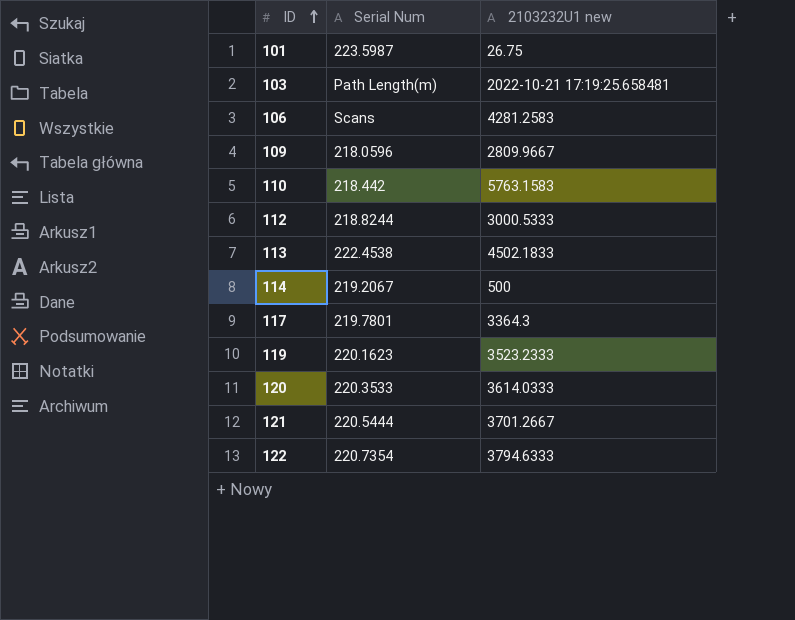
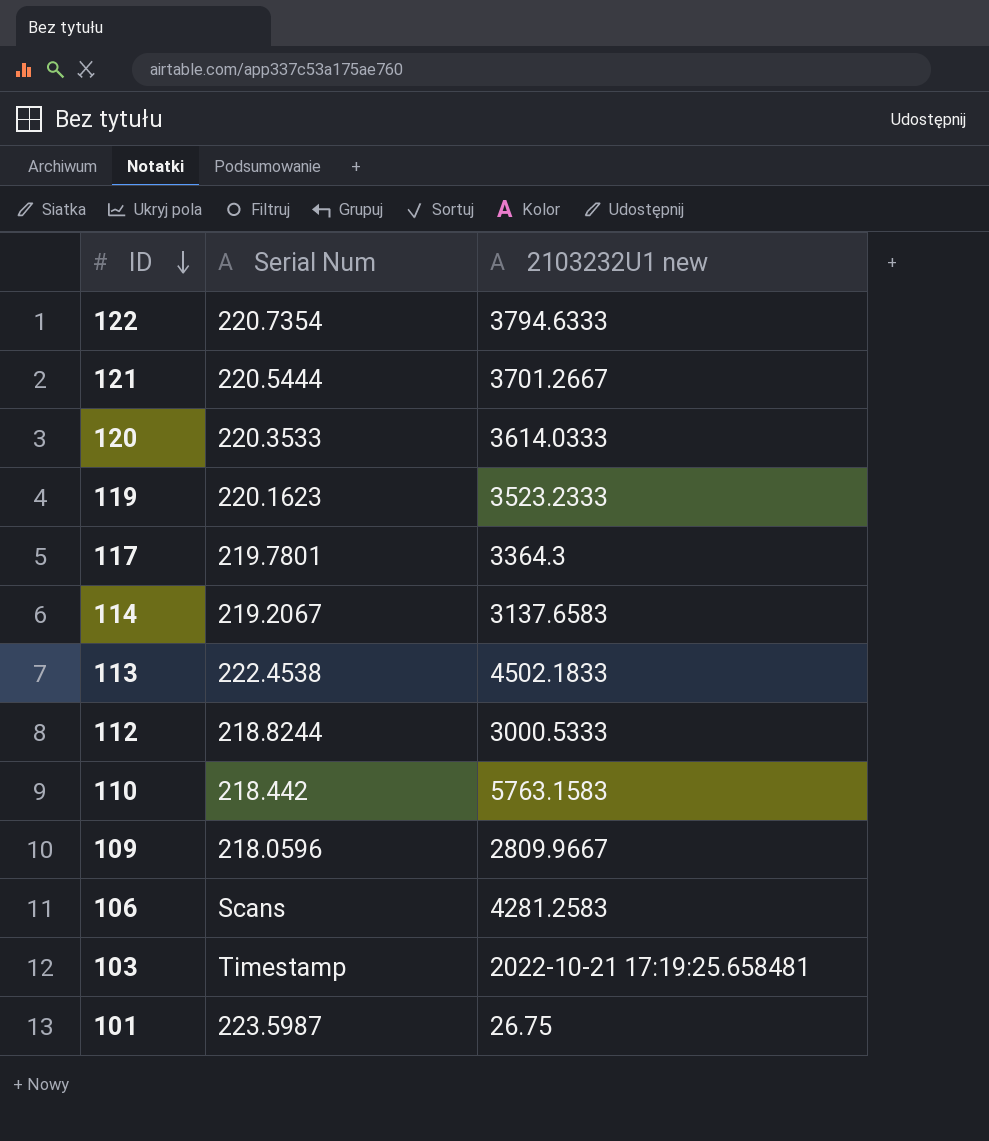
row order: ID ascending -> ID descending
114 | 2103232U1 new: 500 -> 3137.6583
103 | Serial Num: Path Length(m) -> Timestamp

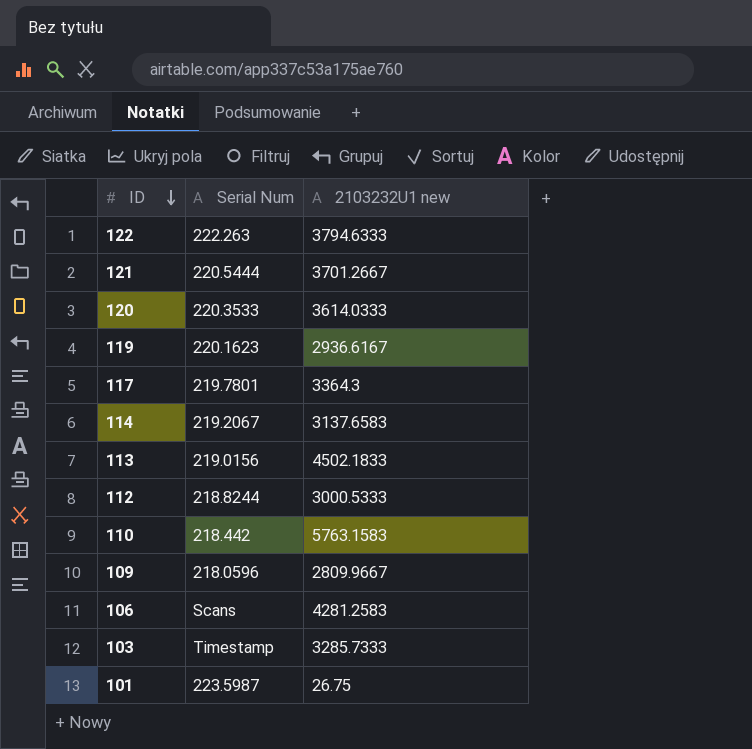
122 | Serial Num: 220.7354 -> 222.263
119 | 2103232U1 new: 3523.2333 -> 2936.6167
113 | Serial Num: 222.4538 -> 219.0156
103 | 2103232U1 new: 2022-10-21 17:19:25.658481 -> 3285.7333

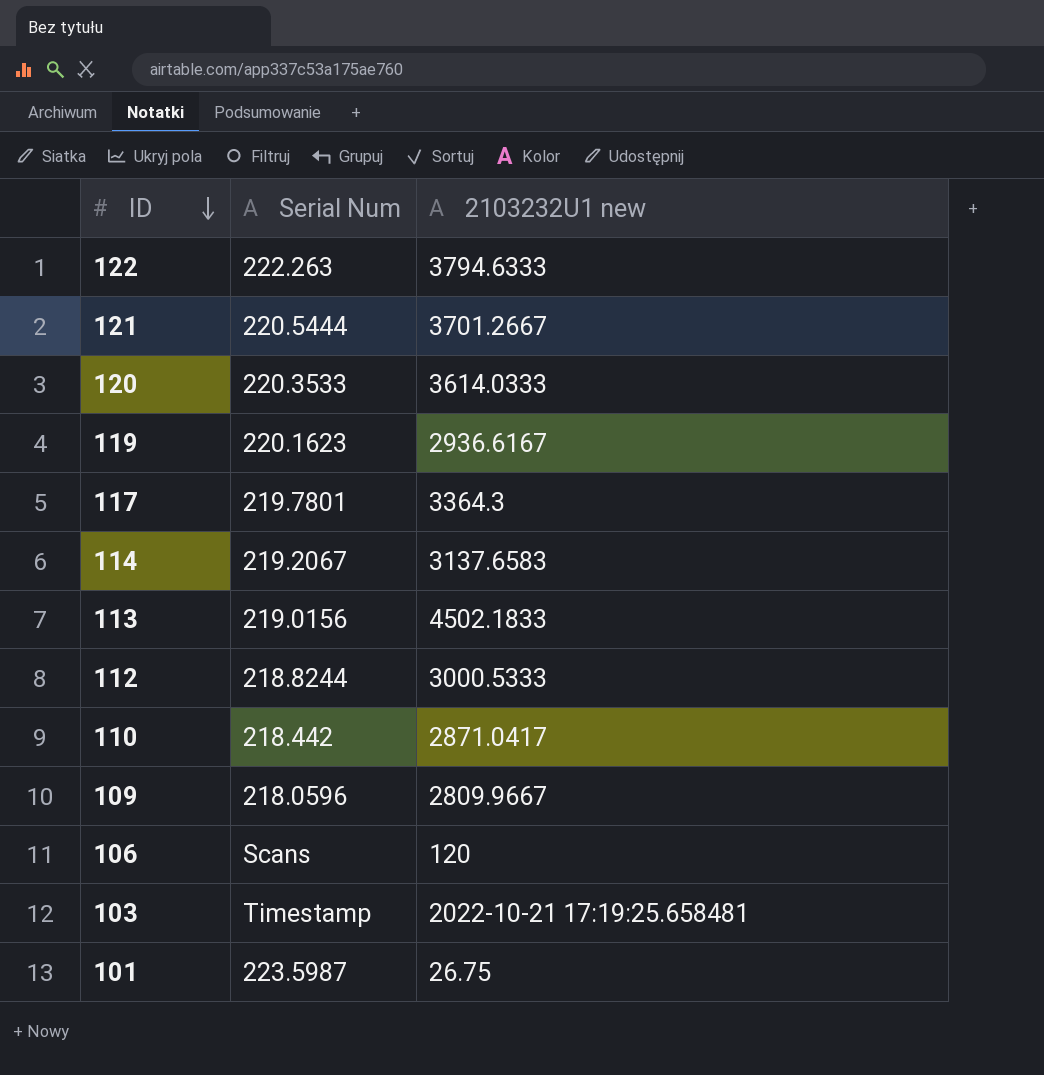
110 | 2103232U1 new: 5763.1583 -> 2871.0417
106 | 2103232U1 new: 4281.2583 -> 120
103 | 2103232U1 new: 3285.7333 -> 2022-10-21 17:19:25.658481

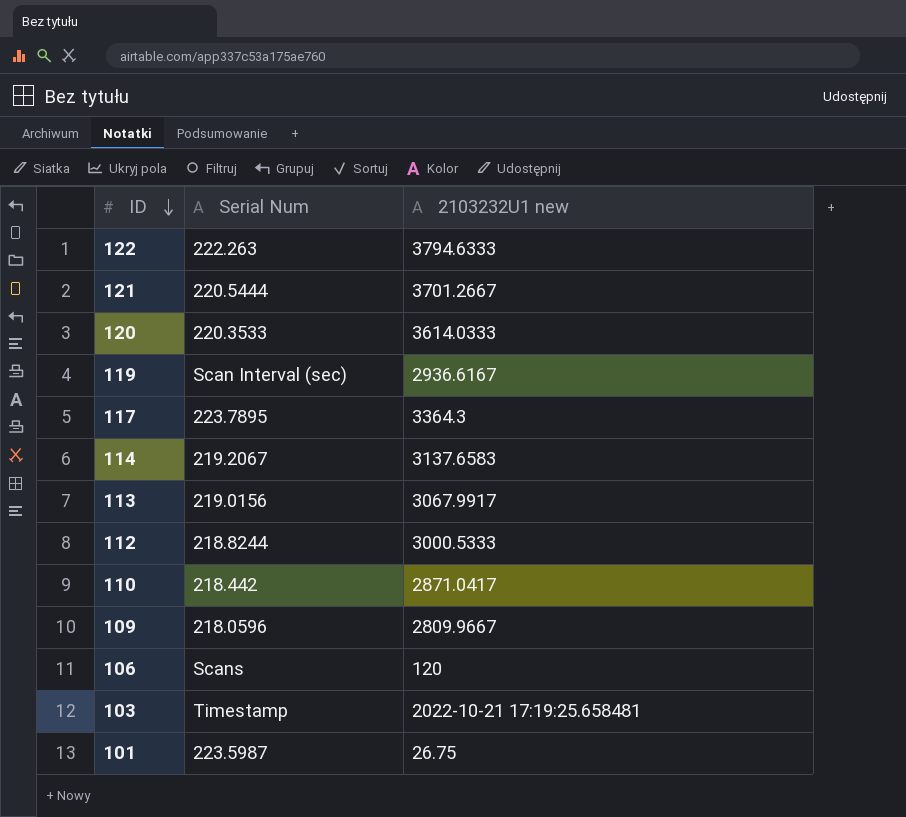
119 | Serial Num: 220.1623 -> Scan Interval (sec)
117 | Serial Num: 219.7801 -> 223.7895
113 | 2103232U1 new: 4502.1833 -> 3067.9917

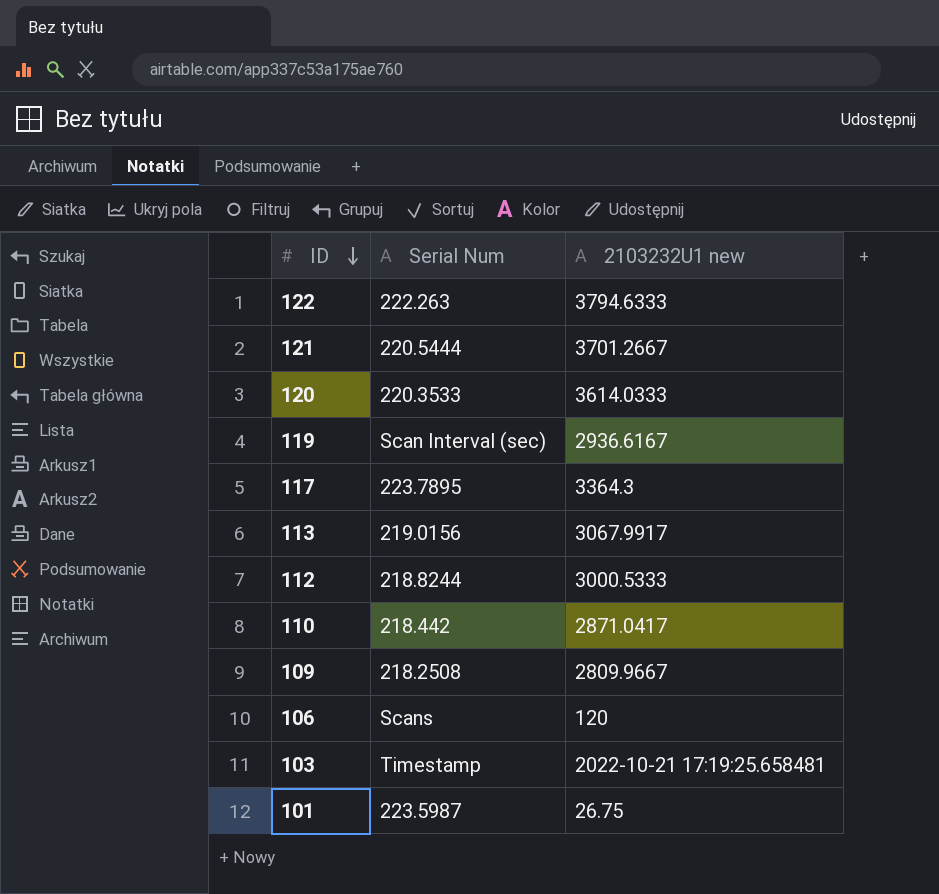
row 114: 219.2067 | 3137.6583 -> none
109 | Serial Num: 218.0596 -> 218.2508

